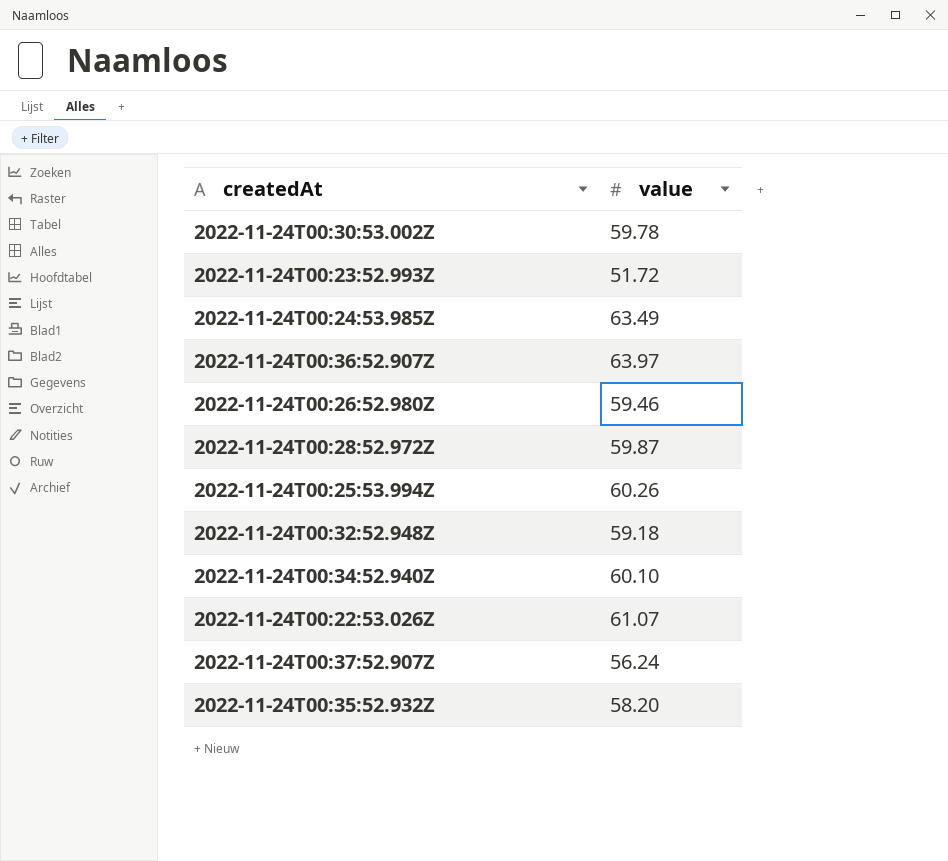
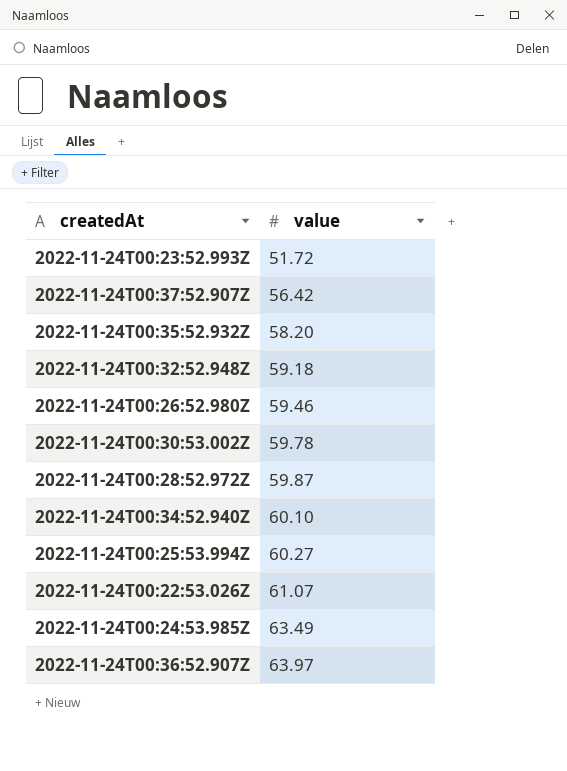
row order: none -> value ascending
2022-11-24T00:37:52.907Z | value: 56.24 -> 56.42
2022-11-24T00:25:53.994Z | value: 60.26 -> 60.27

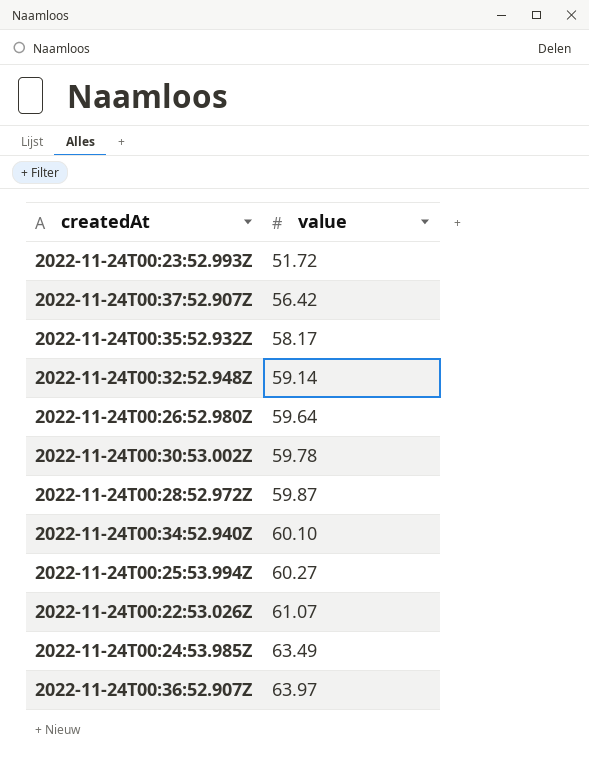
2022-11-24T00:35:52.932Z | value: 58.20 -> 58.17
2022-11-24T00:32:52.948Z | value: 59.18 -> 59.14
2022-11-24T00:26:52.980Z | value: 59.46 -> 59.64

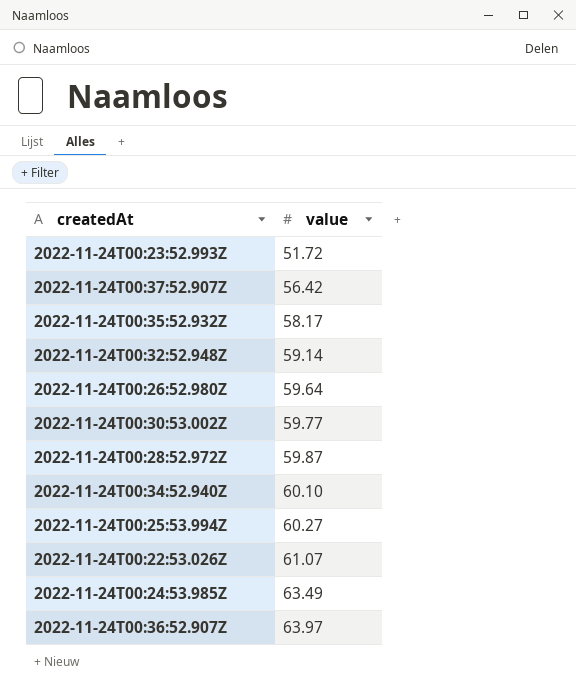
2022-11-24T00:30:53.002Z | value: 59.78 -> 59.77

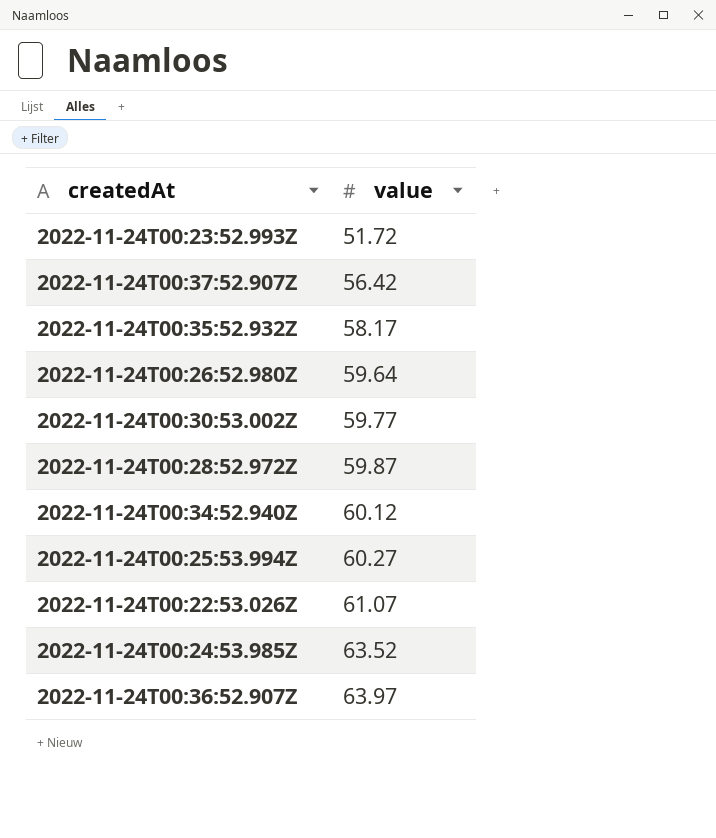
row 2022-11-24T00:32:52.948Z: 59.14 -> none
2022-11-24T00:34:52.940Z | value: 60.10 -> 60.12
2022-11-24T00:24:53.985Z | value: 63.49 -> 63.52

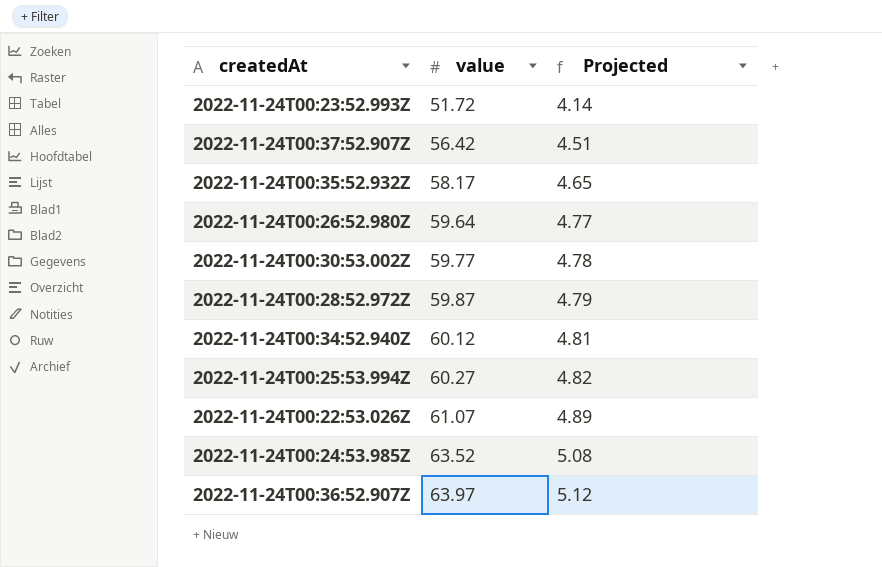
column Projected | formula: none -> [value] * 0.08

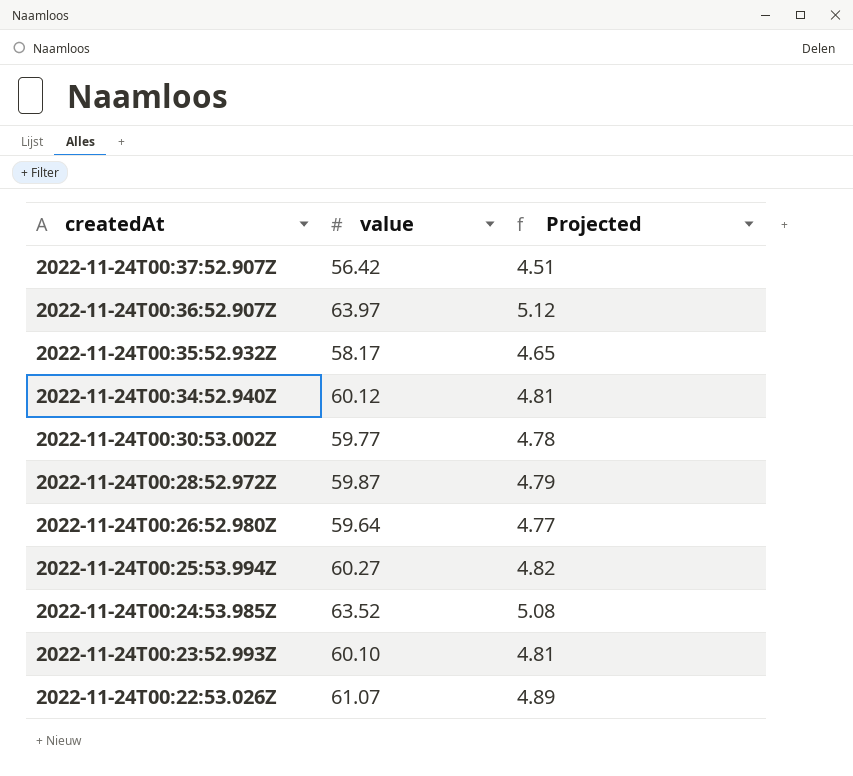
row order: value ascending -> createdAt descending
2022-11-24T00:23:52.993Z | value: 51.72 -> 60.10
2022-11-24T00:23:52.993Z | Projected: 4.14 -> 4.81

